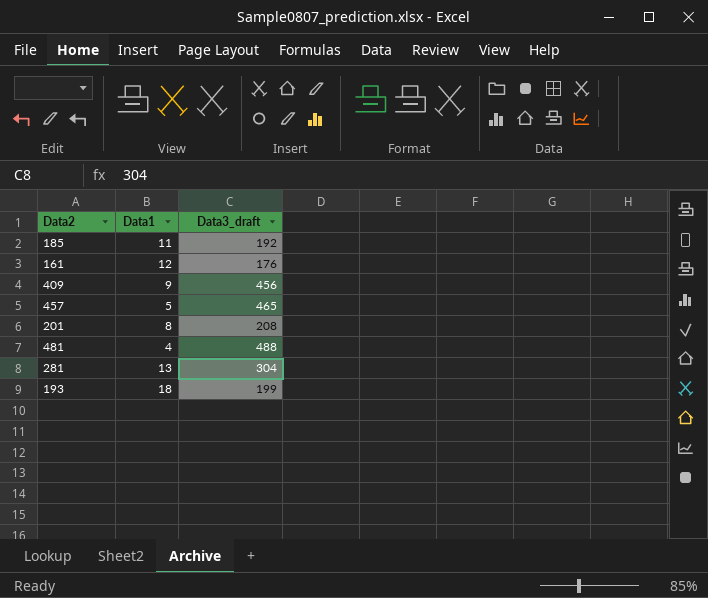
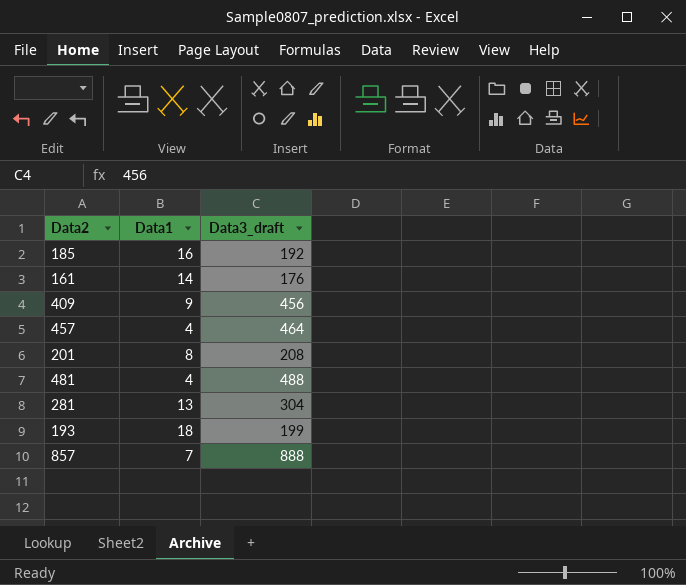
185 | Data1: 11 -> 16
161 | Data1: 12 -> 14
457 | Data1: 5 -> 4
457 | Data3_draft: 465 -> 464
row 857: none -> 7 | 888

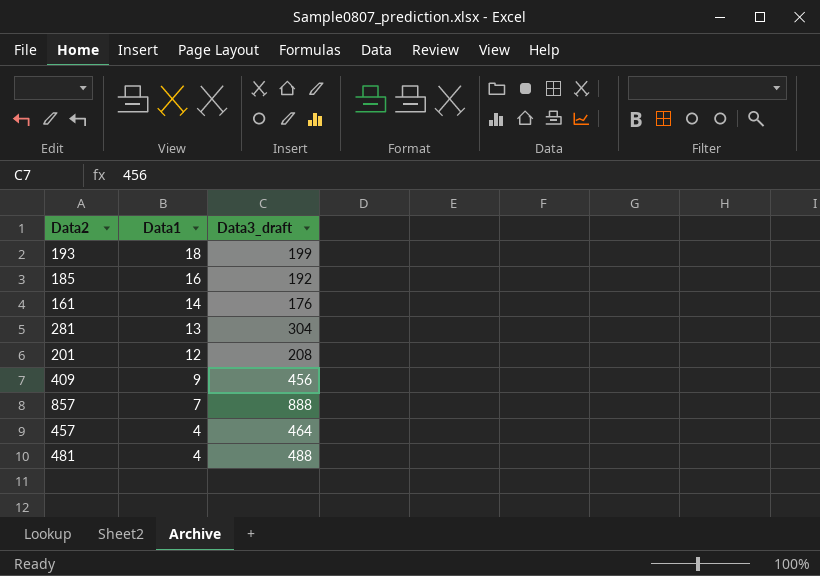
row order: none -> Data1 descending
201 | Data1: 8 -> 12

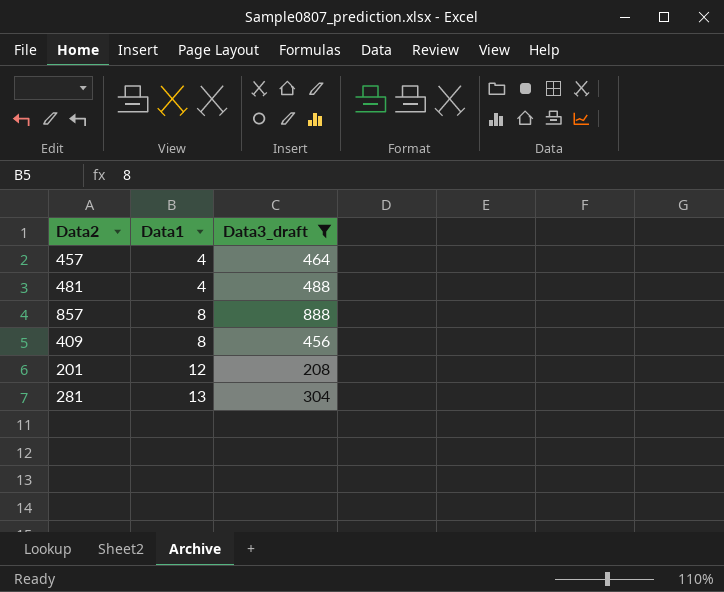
filter: none -> Data3_draft >= 208
row order: Data1 descending -> Data1 ascending
857 | Data1: 7 -> 8
409 | Data1: 9 -> 8

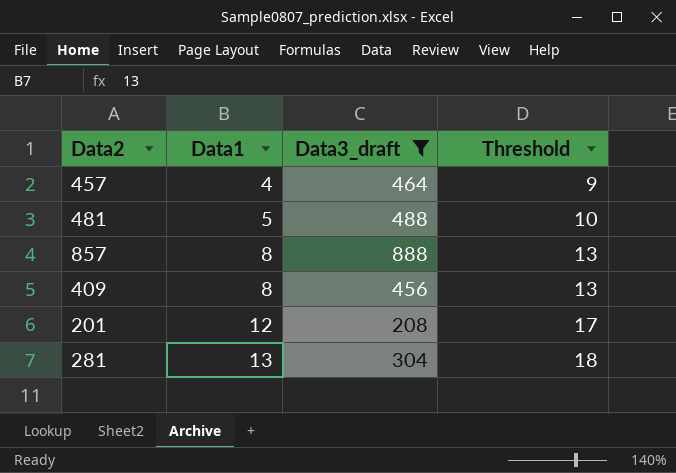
column Threshold | formula: none -> [Data1] + 5
481 | Data1: 4 -> 5

